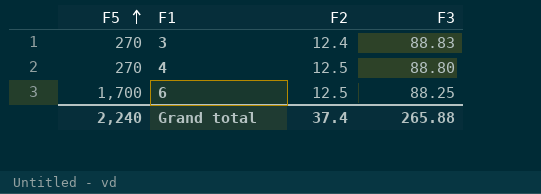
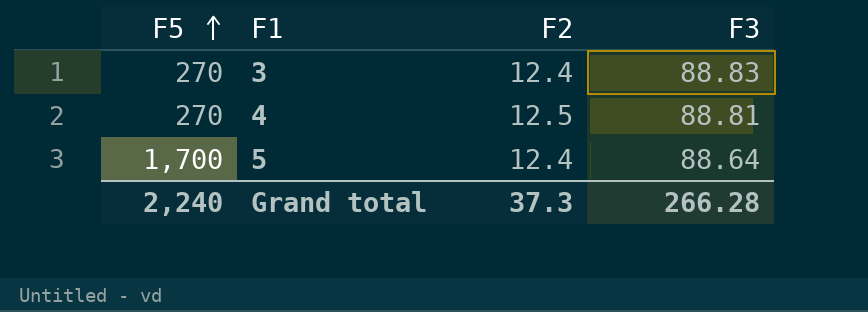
row 6: 1,700 | 12.5 | 88.25 -> none
4 | F3: 88.80 -> 88.81
row 5: none -> 1,700 | 12.4 | 88.64
Grand total | F2: 37.4 -> 37.3
Grand total | F3: 265.88 -> 266.28

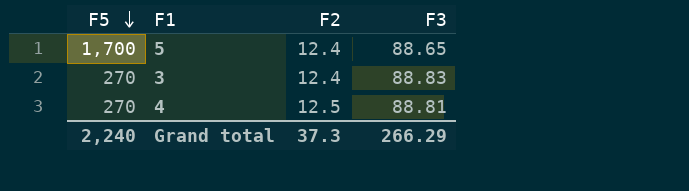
row order: F5 ascending -> F5 descending
5 | F3: 88.64 -> 88.65
Grand total | F3: 266.28 -> 266.29

